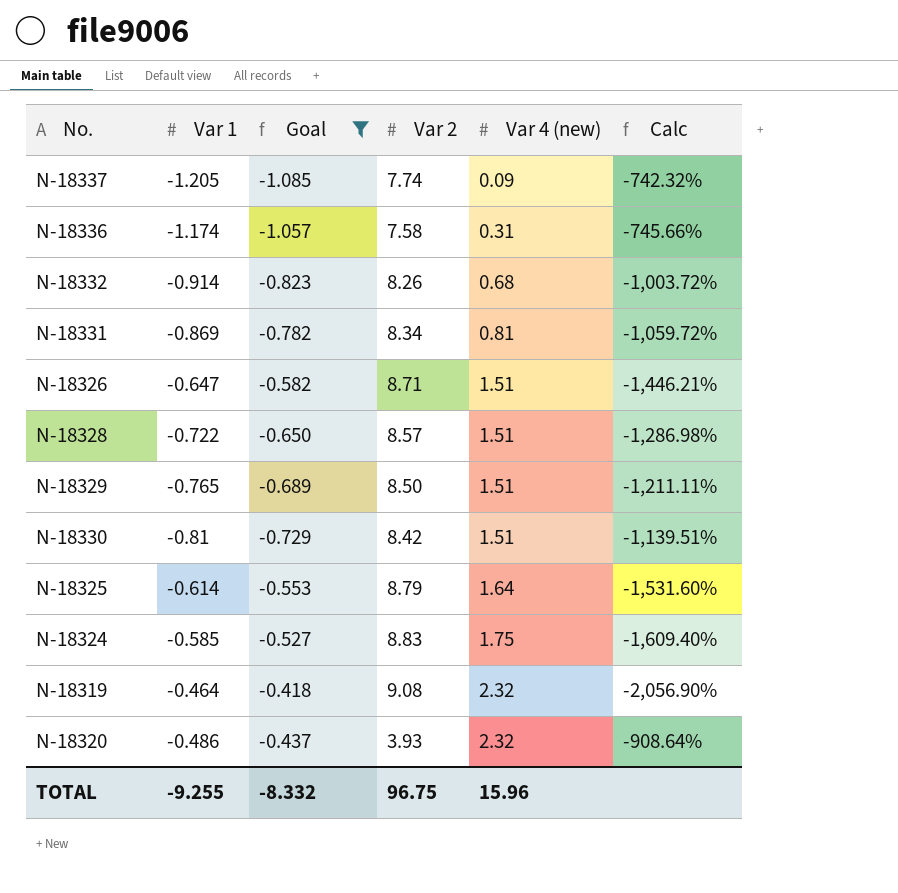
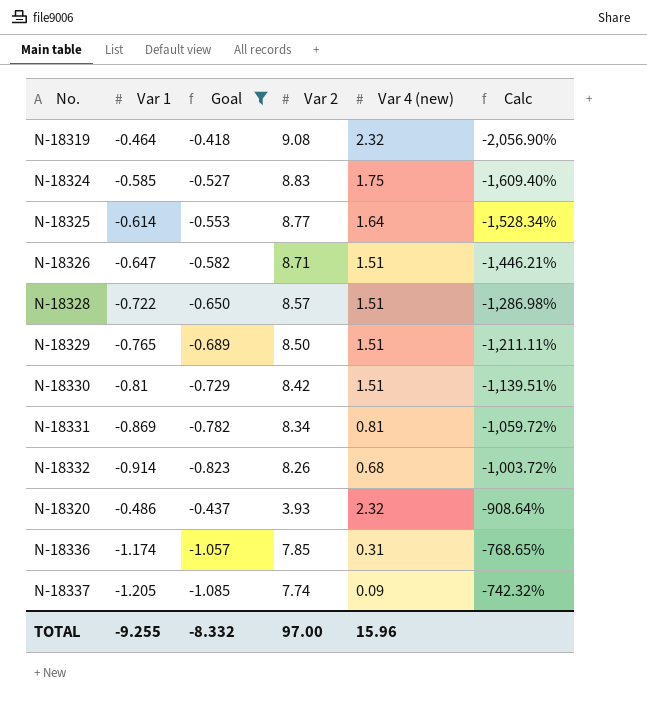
row order: Var 4 (new) ascending -> Calc ascending
N-18325 | Var 2: 8.79 -> 8.77
N-18325 | Calc: -1,531.60% -> -1,528.34%
N-18336 | Var 2: 7.58 -> 7.85
N-18336 | Calc: -745.66% -> -768.65%
TOTAL | Var 2: 96.75 -> 97.00

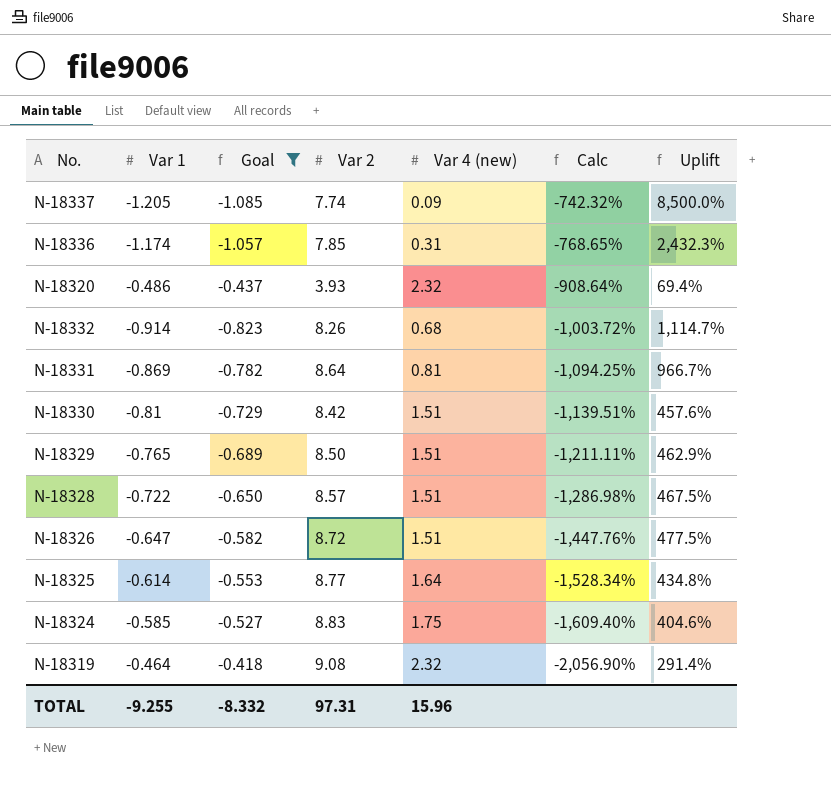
row order: Calc ascending -> Calc descending
column Uplift | formula: none -> ([Var 2] - [Var 4 (new)]) / [Var 4 (new)]
N-18331 | Var 2: 8.34 -> 8.64
N-18331 | Calc: -1,059.72% -> -1,094.25%
N-18326 | Var 2: 8.71 -> 8.72
N-18326 | Calc: -1,446.21% -> -1,447.76%
TOTAL | Var 2: 97.00 -> 97.31

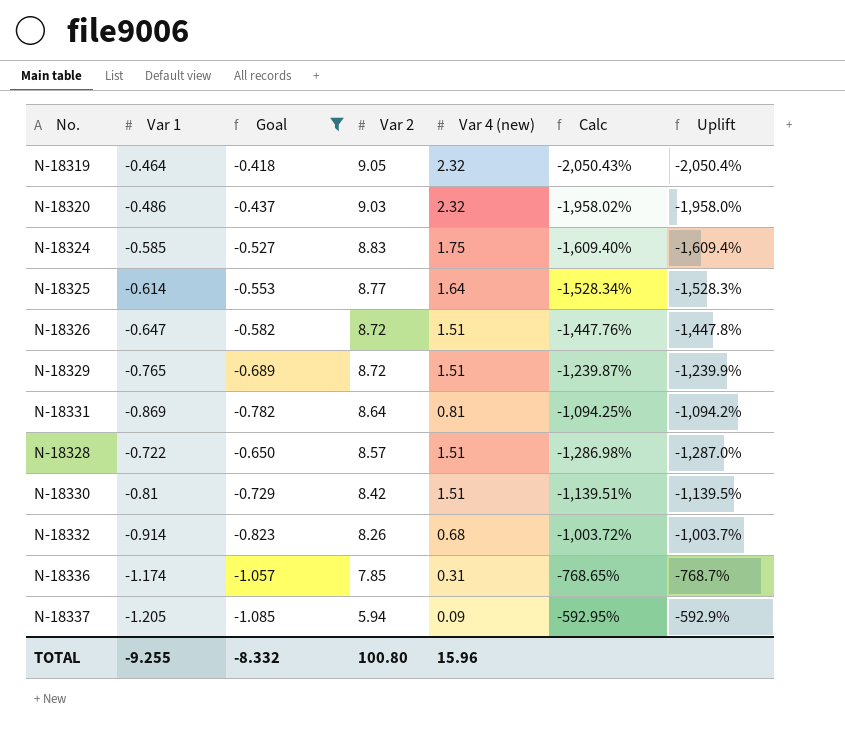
row order: Calc descending -> Var 2 descending
column Uplift | formula: ([Var 2] - [Var 4 (new)]) / [Var 4 (new)] -> ([Var 2] - [Var 1]) / [Var 1]
N-18319 | Var 2: 9.08 -> 9.05
N-18319 | Calc: -2,056.90% -> -2,050.43%
N-18320 | Var 2: 3.93 -> 9.03
N-18320 | Calc: -908.64% -> -1,958.02%
N-18329 | Var 2: 8.50 -> 8.72
N-18329 | Calc: -1,211.11% -> -1,239.87%
N-18337 | Var 2: 7.74 -> 5.94
N-18337 | Calc: -742.32% -> -592.95%
TOTAL | Var 2: 97.31 -> 100.80

